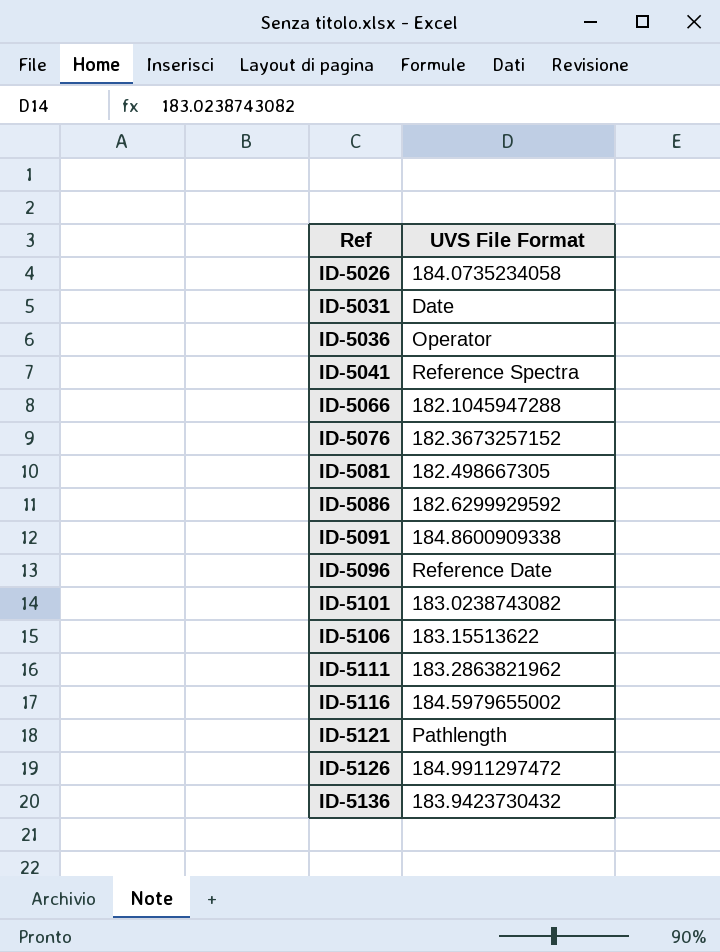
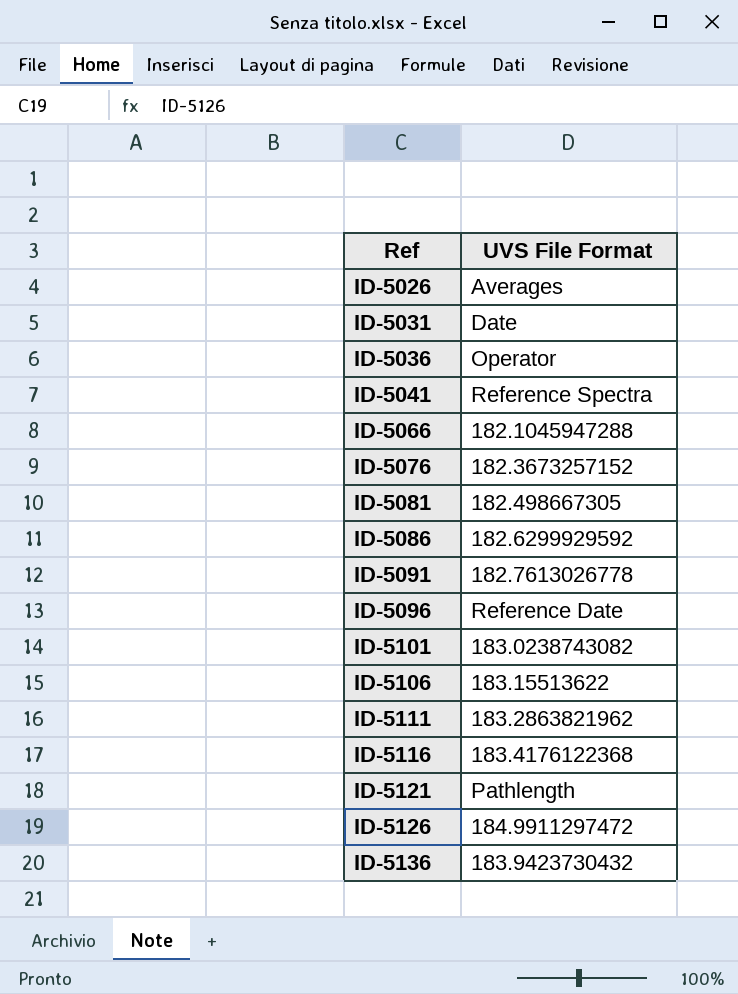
ID-5026 | UVS File Format: 184.0735234058 -> Averages
ID-5091 | UVS File Format: 184.8600909338 -> 182.7613026778
ID-5116 | UVS File Format: 184.5979655002 -> 183.4176122368

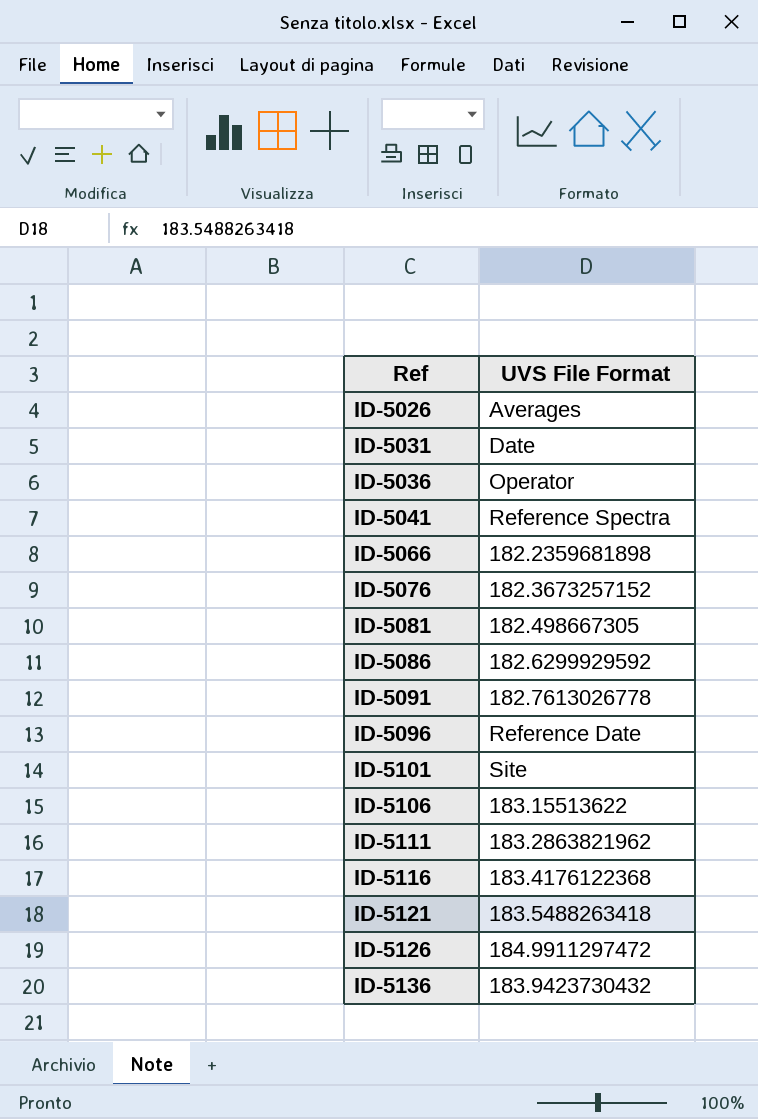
ID-5066 | UVS File Format: 182.1045947288 -> 182.2359681898
ID-5101 | UVS File Format: 183.0238743082 -> Site
ID-5121 | UVS File Format: Pathlength -> 183.5488263418

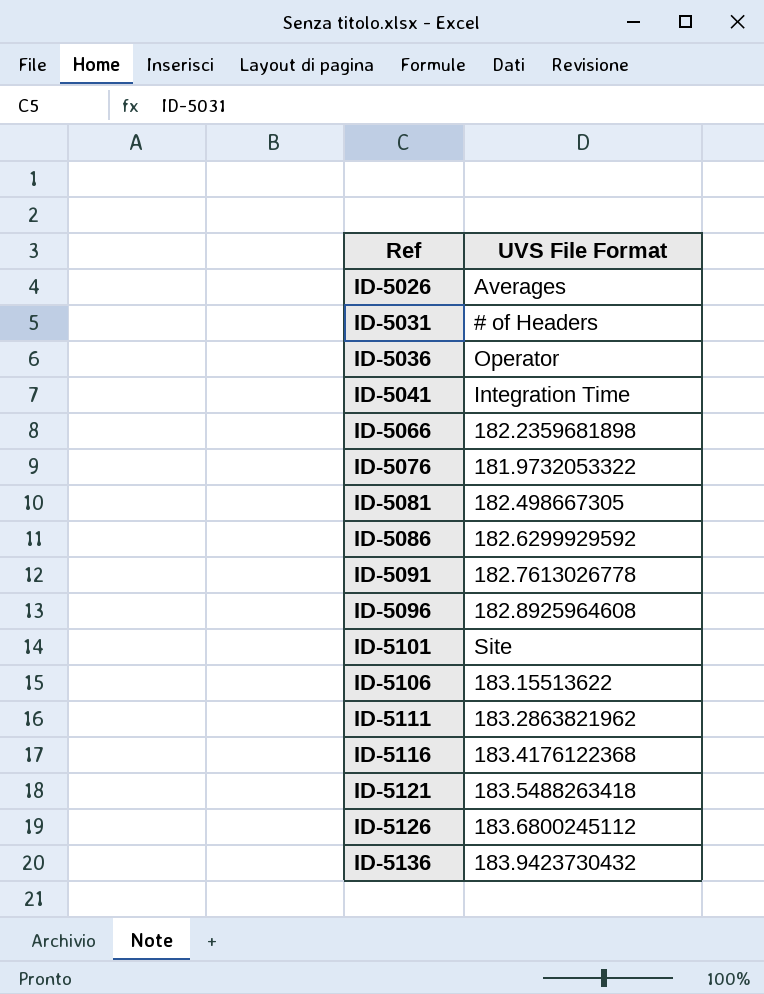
ID-5031 | UVS File Format: Date -> # of Headers
ID-5041 | UVS File Format: Reference Spectra -> Integration Time
ID-5076 | UVS File Format: 182.3673257152 -> 181.9732053322
ID-5096 | UVS File Format: Reference Date -> 182.8925964608
ID-5126 | UVS File Format: 184.9911297472 -> 183.6800245112

